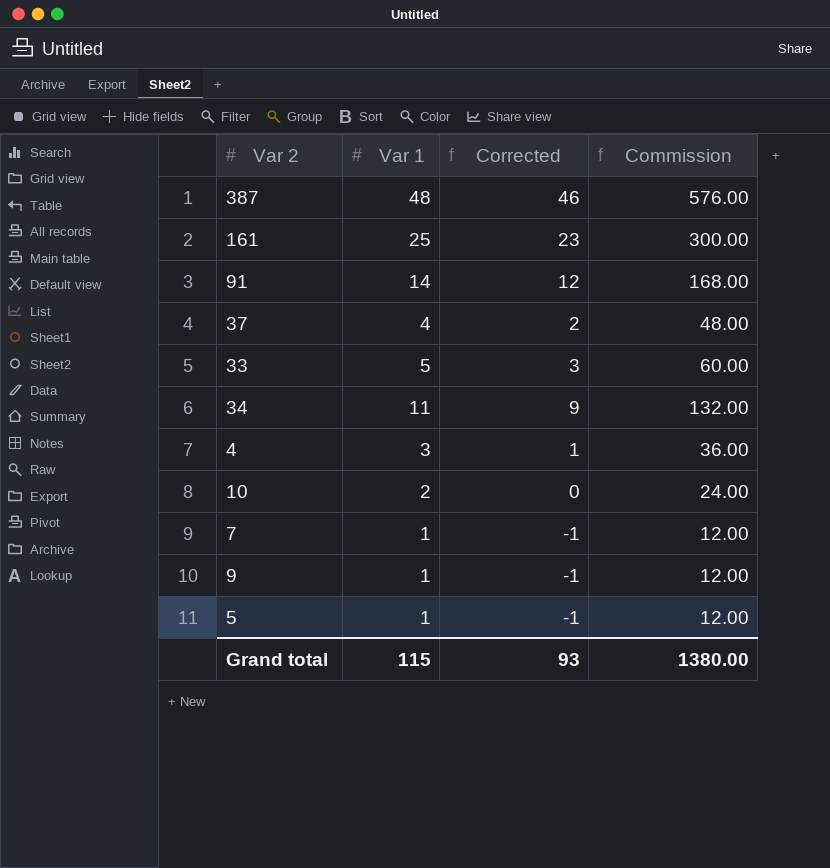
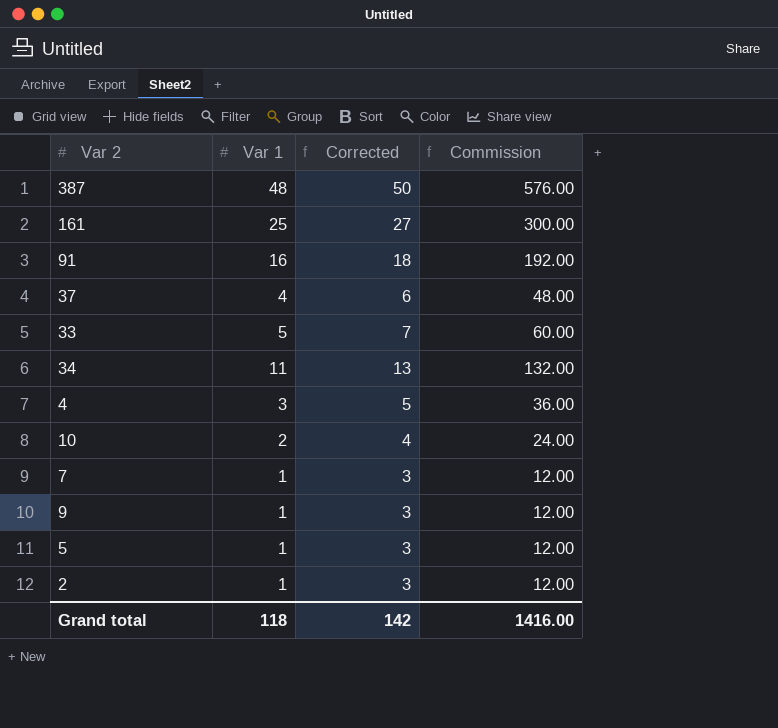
column Corrected | formula: [Var 1] - 2 -> [Var 1] + 2
91 | Var 1: 14 -> 16
91 | Commission: 168.00 -> 192.00
row 2: none -> 1 | 3 | 12.00
Grand total | Var 1: 115 -> 118
Grand total | Corrected: 93 -> 142
Grand total | Commission: 1380.00 -> 1416.00

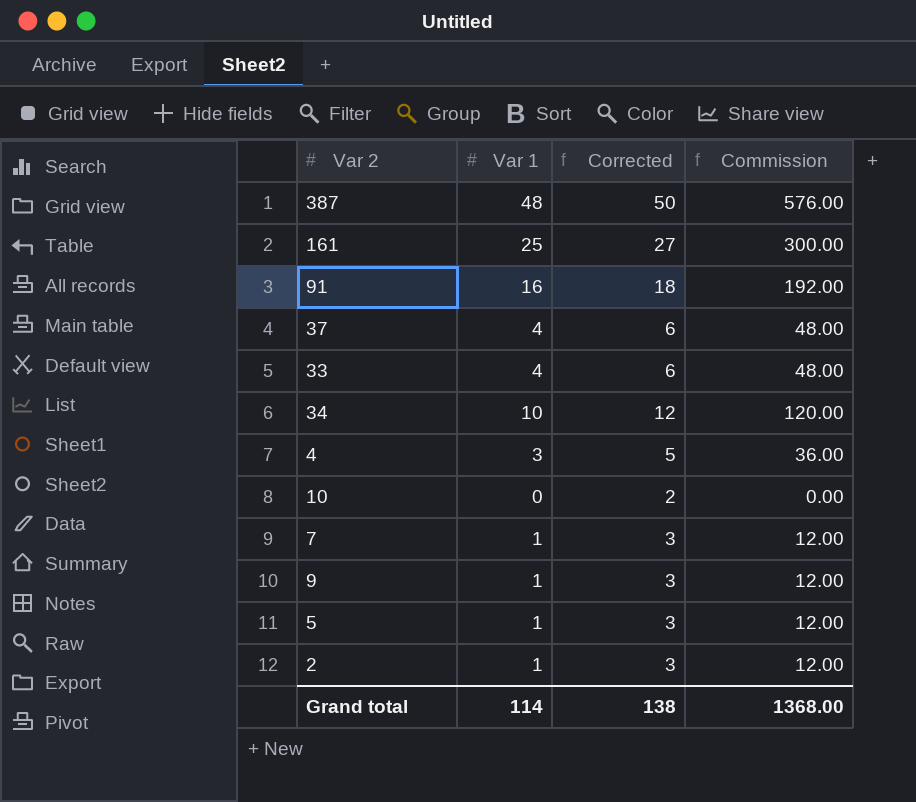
33 | Var 1: 5 -> 4
33 | Corrected: 7 -> 6
33 | Commission: 60.00 -> 48.00
34 | Var 1: 11 -> 10
34 | Corrected: 13 -> 12
34 | Commission: 132.00 -> 120.00
10 | Var 1: 2 -> 0
10 | Corrected: 4 -> 2
10 | Commission: 24.00 -> 0.00
Grand total | Var 1: 118 -> 114
Grand total | Corrected: 142 -> 138
Grand total | Commission: 1416.00 -> 1368.00

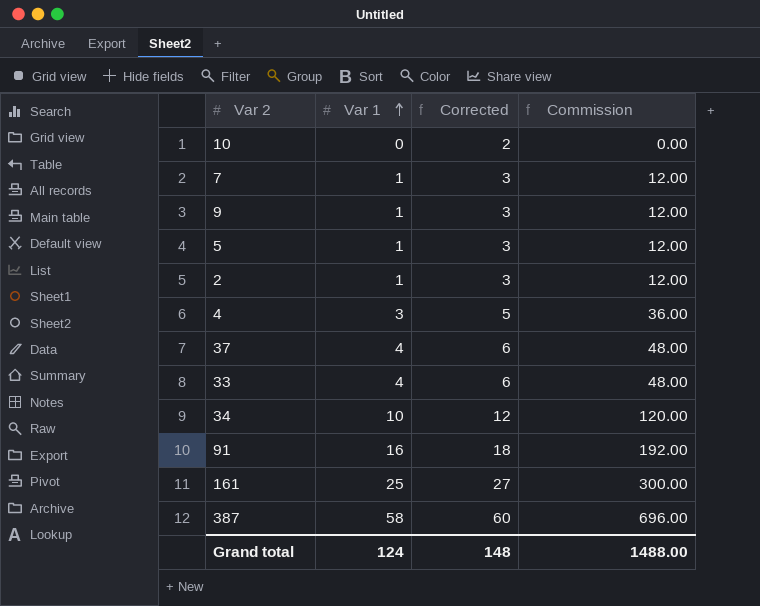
row order: none -> Var 1 ascending
387 | Var 1: 48 -> 58
387 | Corrected: 50 -> 60
387 | Commission: 576.00 -> 696.00
Grand total | Var 1: 114 -> 124
Grand total | Corrected: 138 -> 148
Grand total | Commission: 1368.00 -> 1488.00

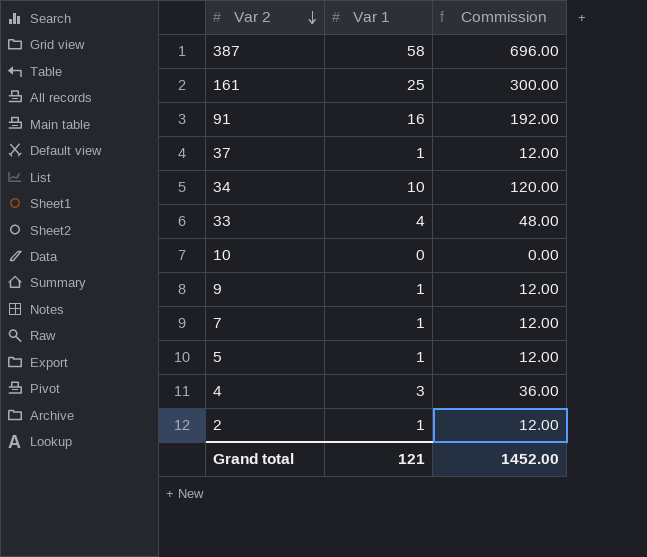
row order: Var 1 ascending -> Var 2 descending
column Corrected | formula: [Var 1] + 2 -> none
37 | Var 1: 4 -> 1
37 | Commission: 48.00 -> 12.00
Grand total | Var 1: 124 -> 121
Grand total | Commission: 1488.00 -> 1452.00

